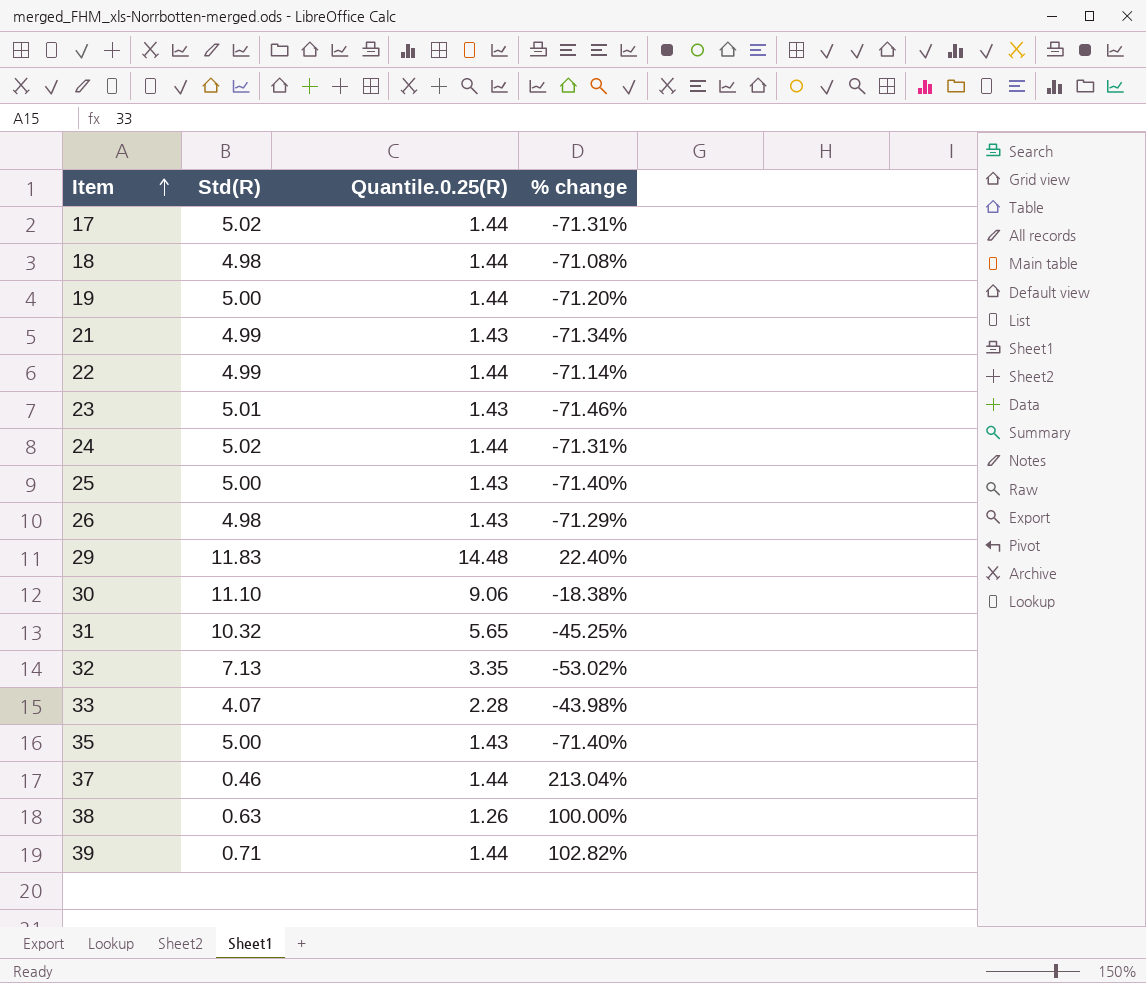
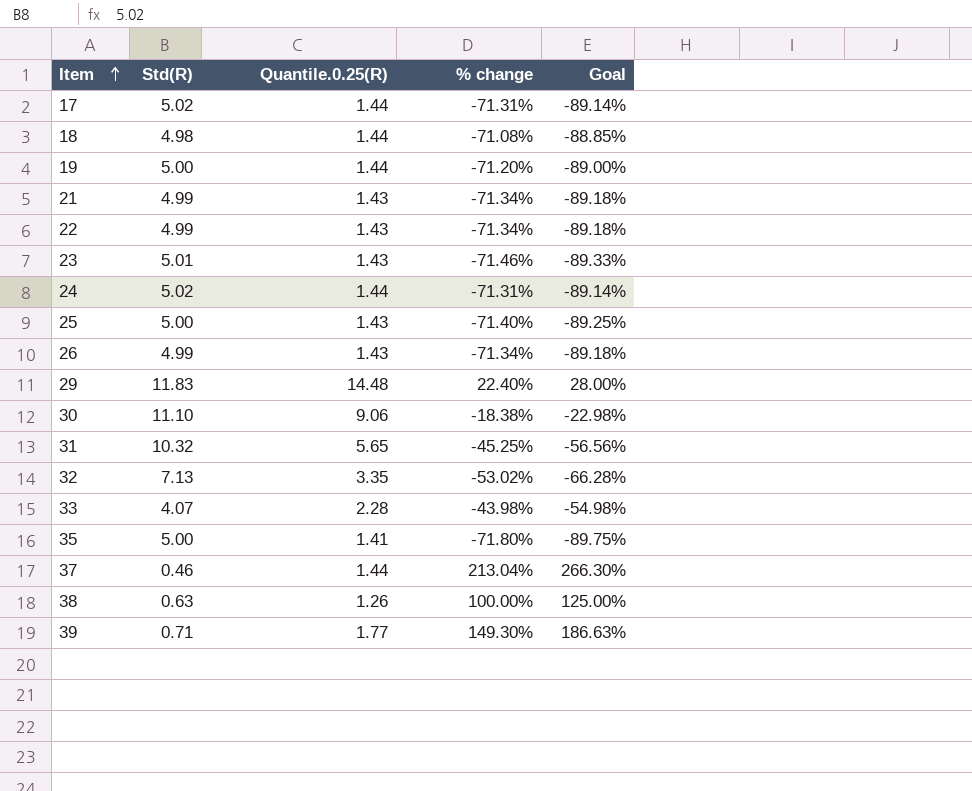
column Goal | formula: none -> [% change] * 1.25
22 | Quantile.0.25(R): 1.44 -> 1.43
22 | % change: -71.14% -> -71.34%
26 | Std(R): 4.98 -> 4.99
26 | % change: -71.29% -> -71.34%
35 | Quantile.0.25(R): 1.43 -> 1.41
35 | % change: -71.40% -> -71.80%
39 | Quantile.0.25(R): 1.44 -> 1.77
39 | % change: 102.82% -> 149.30%

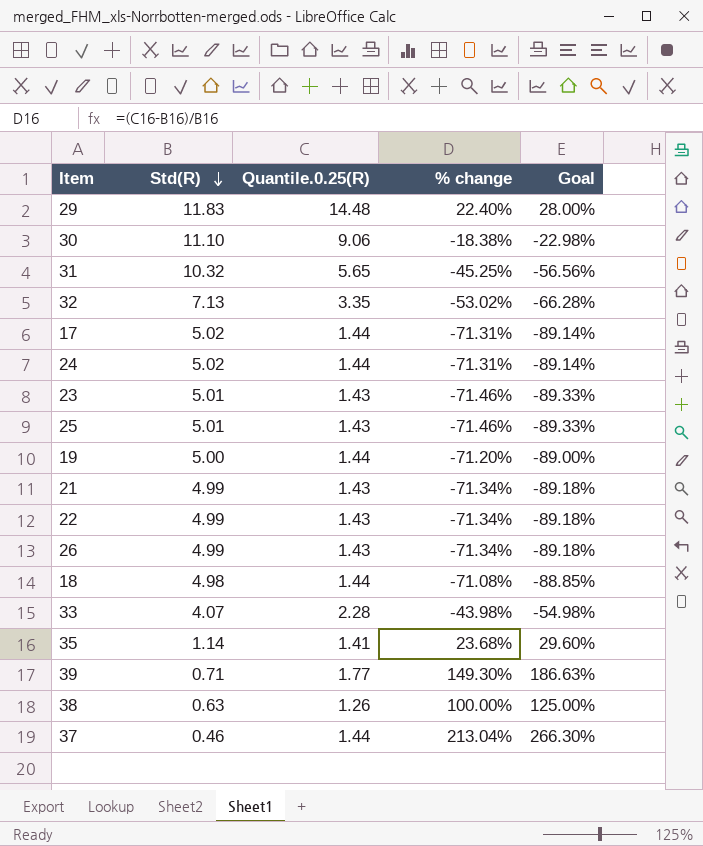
row order: Item ascending -> Std(R) descending
25 | Std(R): 5.00 -> 5.01
25 | % change: -71.40% -> -71.46%
25 | Goal: -89.25% -> -89.33%
35 | Std(R): 5.00 -> 1.14
35 | % change: -71.80% -> 23.68%
35 | Goal: -89.75% -> 29.60%

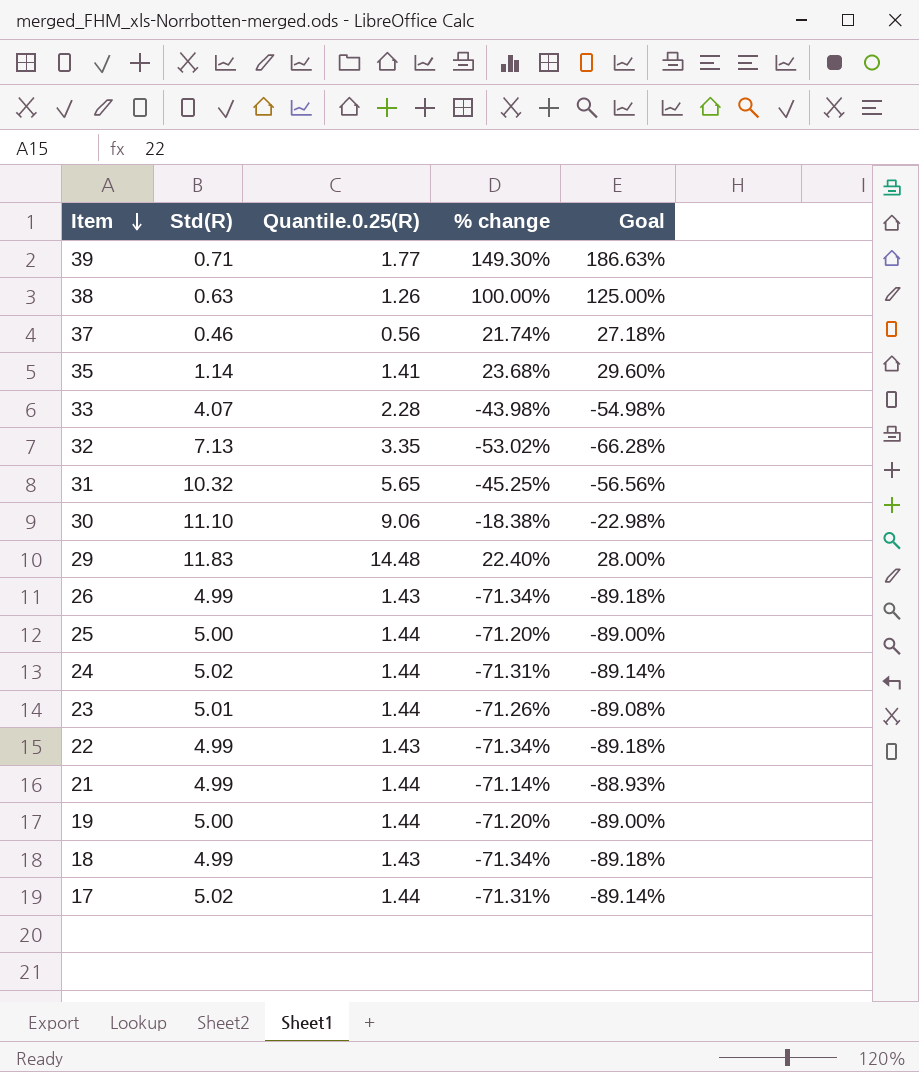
row order: Std(R) descending -> Item descending
37 | Quantile.0.25(R): 1.44 -> 0.56
37 | % change: 213.04% -> 21.74%
37 | Goal: 266.30% -> 27.18%
25 | Std(R): 5.01 -> 5.00
25 | Quantile.0.25(R): 1.43 -> 1.44
25 | % change: -71.46% -> -71.20%
25 | Goal: -89.33% -> -89.00%
23 | Quantile.0.25(R): 1.43 -> 1.44
23 | % change: -71.46% -> -71.26%
23 | Goal: -89.33% -> -89.08%
21 | Quantile.0.25(R): 1.43 -> 1.44
21 | % change: -71.34% -> -71.14%
21 | Goal: -89.18% -> -88.93%
18 | Std(R): 4.98 -> 4.99
18 | Quantile.0.25(R): 1.44 -> 1.43
18 | % change: -71.08% -> -71.34%
18 | Goal: -88.85% -> -89.18%

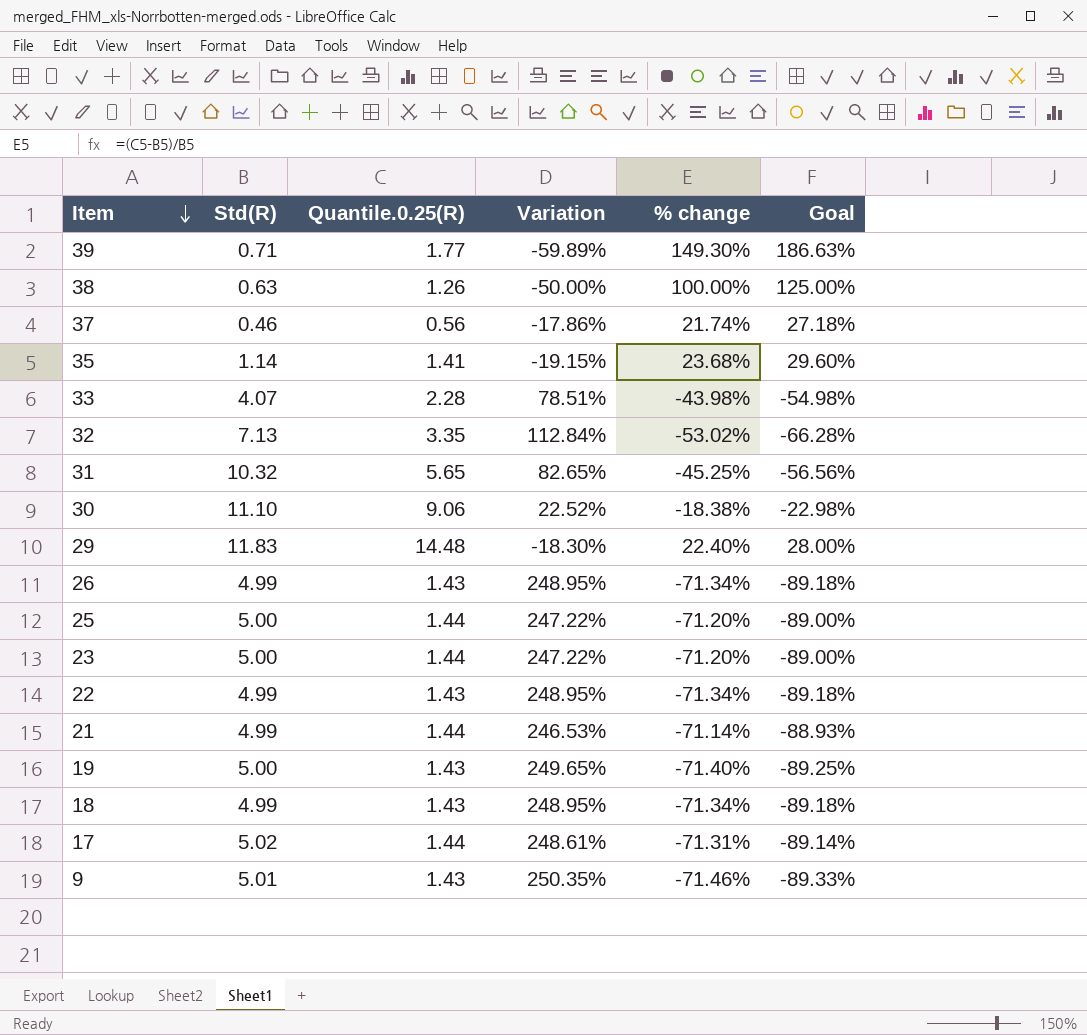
column Variation | formula: none -> ([Std(R)] - [Quantile.0.25(R)]) / [Quantile.0.25(R)]
row 24: 5.02 | 1.44 | -71.31% | -89.14% -> none
23 | Std(R): 5.01 -> 5.00
23 | % change: -71.26% -> -71.20%
23 | Goal: -89.08% -> -89.00%
19 | Quantile.0.25(R): 1.44 -> 1.43
19 | % change: -71.20% -> -71.40%
19 | Goal: -89.00% -> -89.25%
row 9: none -> 5.01 | 1.43 | 250.35% | -71.46% | -89.33%

